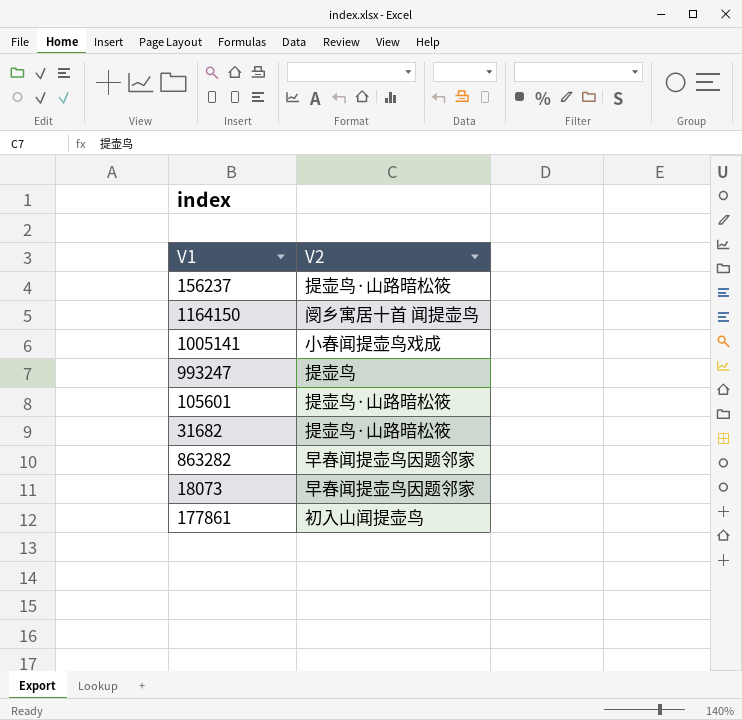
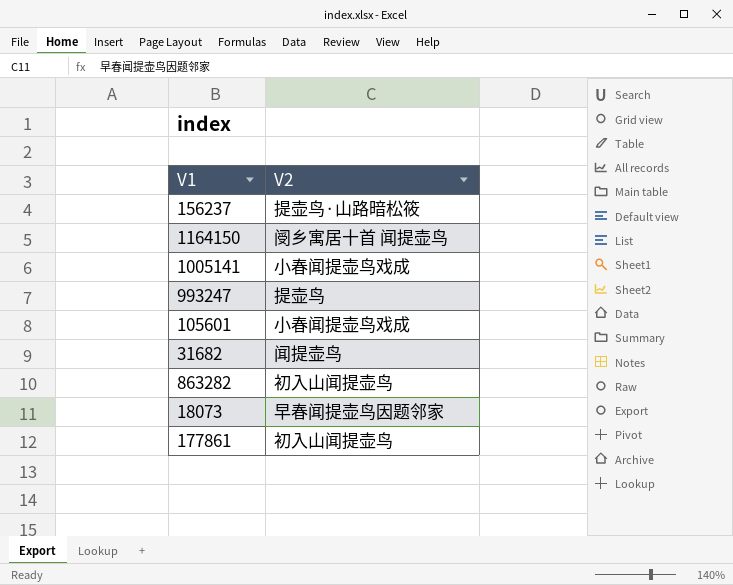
105601 | V2: 提壶鸟·山路暗松筱 -> 小春闻提壶鸟戏成
31682 | V2: 提壶鸟·山路暗松筱 -> 闻提壶鸟
863282 | V2: 早春闻提壶鸟因题邻家 -> 初入山闻提壶鸟

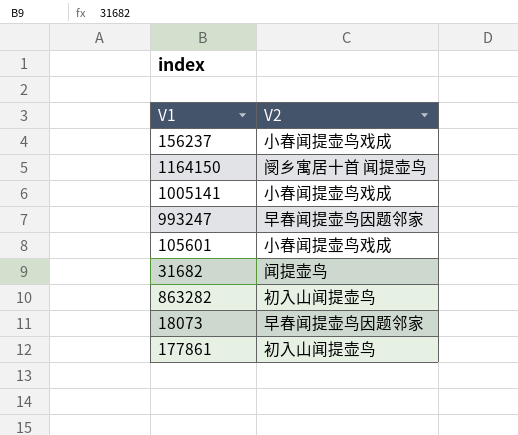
156237 | V2: 提壶鸟·山路暗松筱 -> 小春闻提壶鸟戏成
993247 | V2: 提壶鸟 -> 早春闻提壶鸟因题邻家

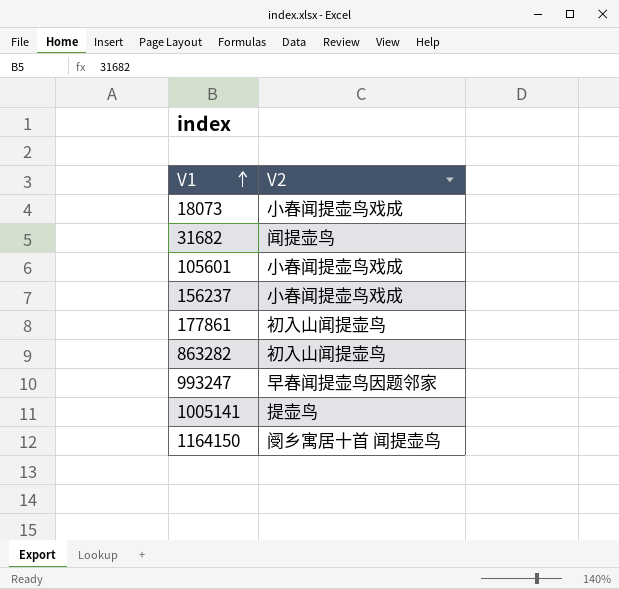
row order: none -> V1 ascending
18073 | V2: 早春闻提壶鸟因题邻家 -> 小春闻提壶鸟戏成
1005141 | V2: 小春闻提壶鸟戏成 -> 提壶鸟

